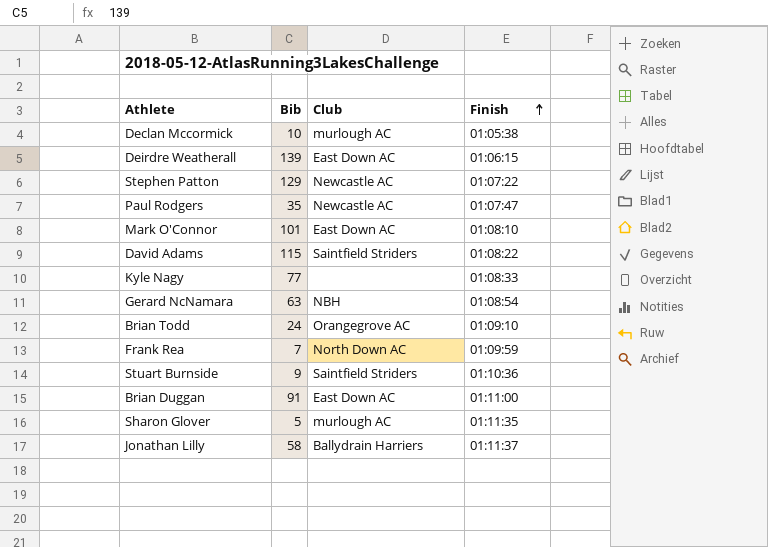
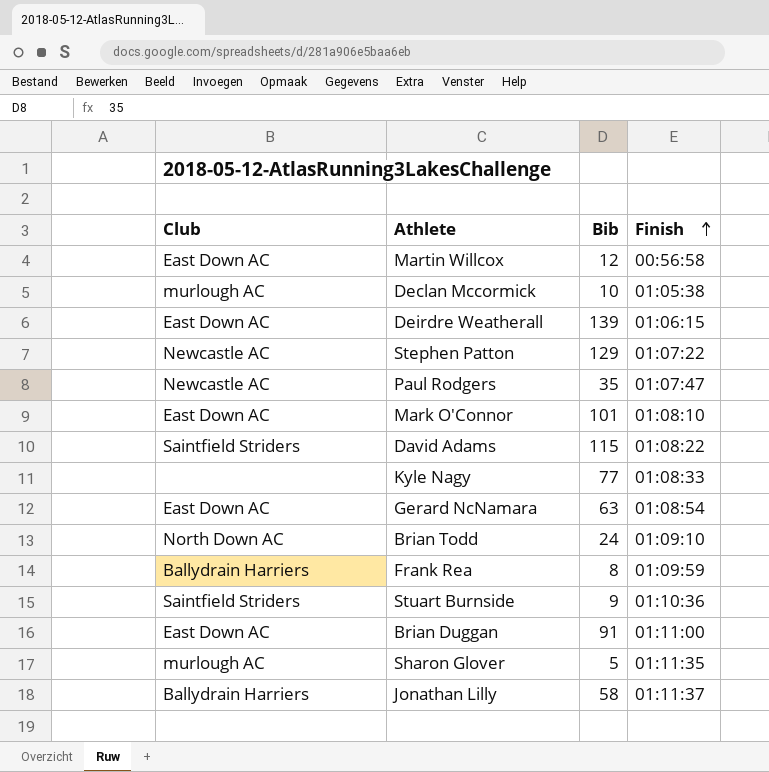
column Club | position: 3 -> 1
row Martin Willcox: none -> East Down AC | 12 | 00:56:58
Gerard NcNamara | Club: NBH -> East Down AC
Brian Todd | Club: Orangegrove AC -> North Down AC
Frank Rea | Club: North Down AC -> Ballydrain Harriers
Frank Rea | Bib: 7 -> 8

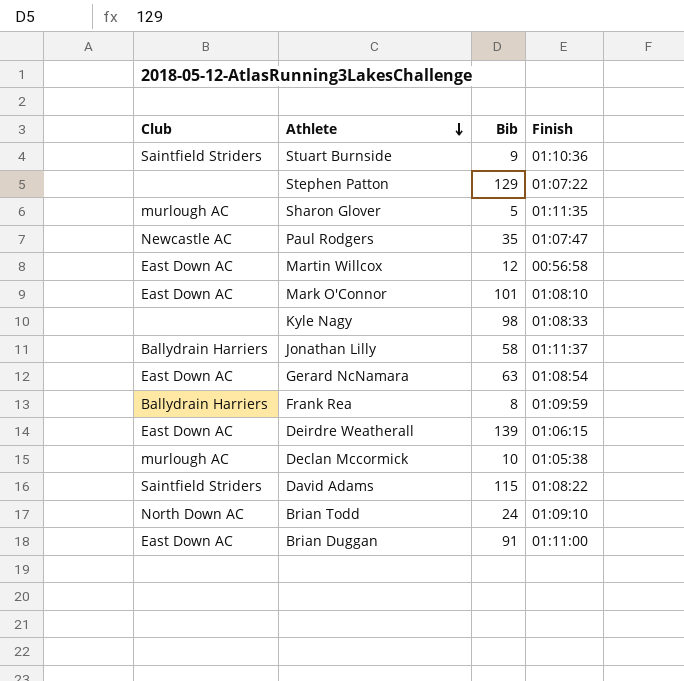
row order: Finish ascending -> Athlete descending
Stephen Patton | Club: Newcastle AC -> none
Kyle Nagy | Bib: 77 -> 98

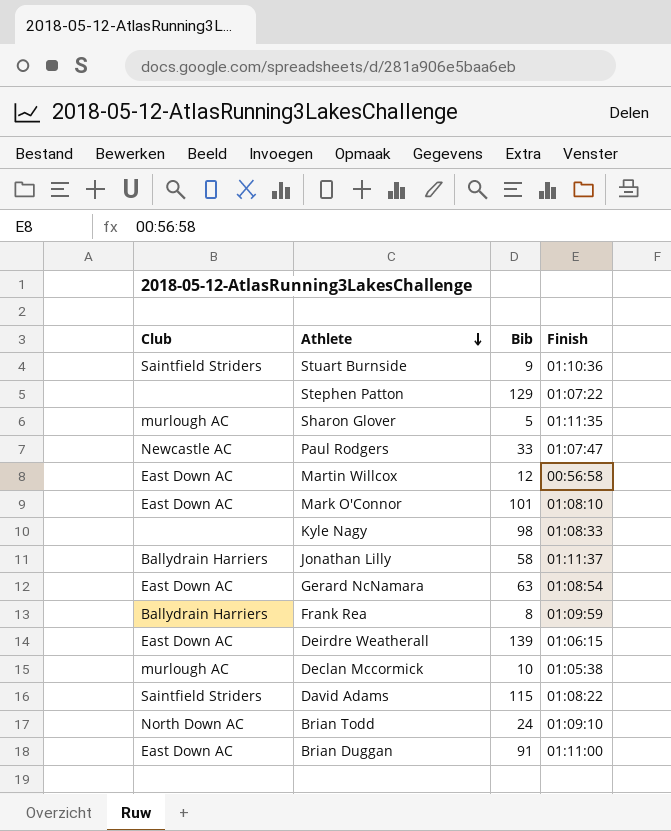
Paul Rodgers | Bib: 35 -> 33

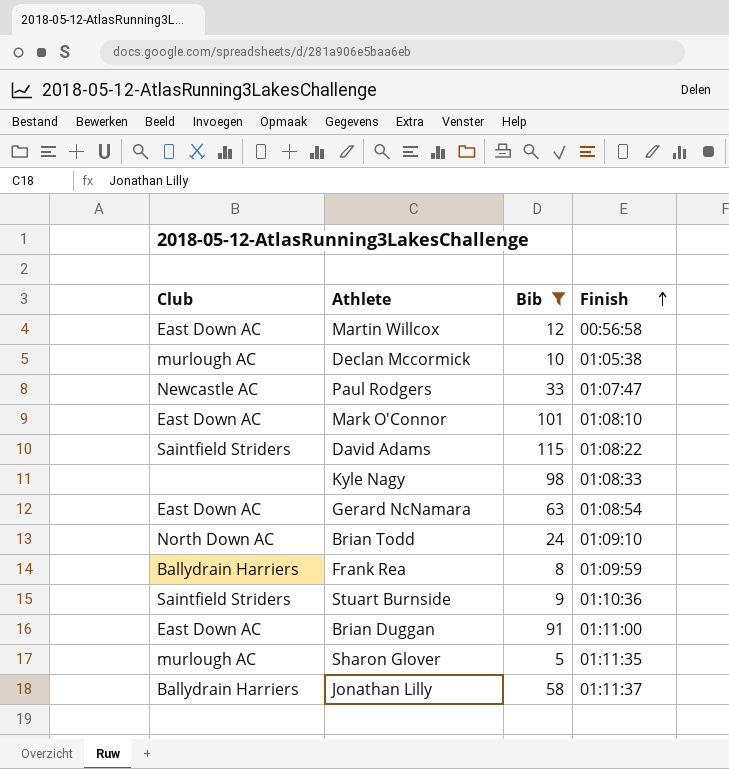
filter: none -> Bib <= 115
row order: Athlete descending -> Finish ascending

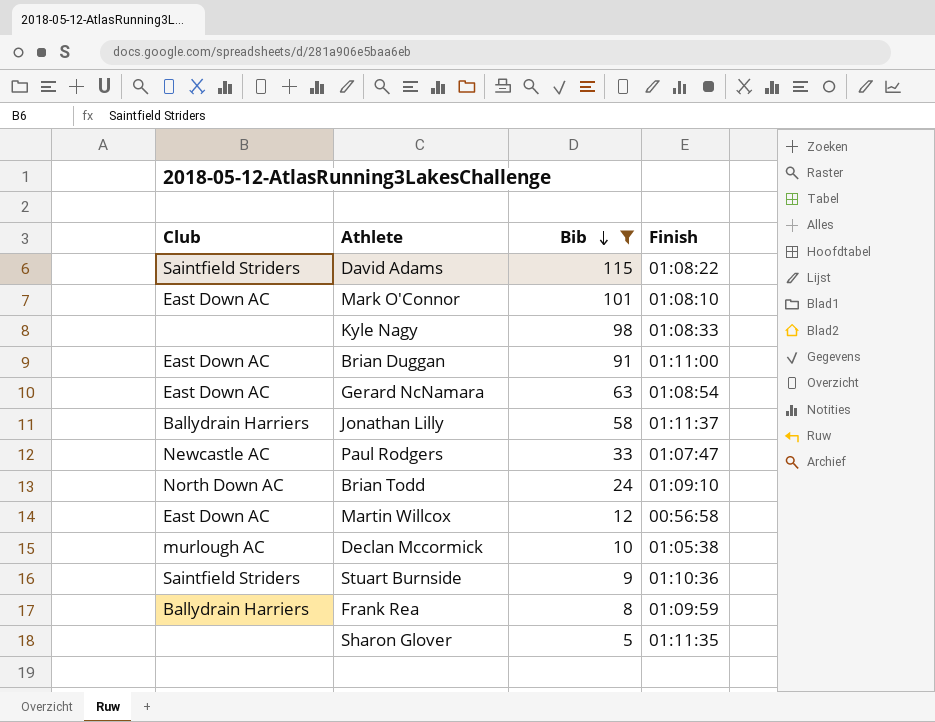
row order: Finish ascending -> Bib descending
Sharon Glover | Club: murlough AC -> none

